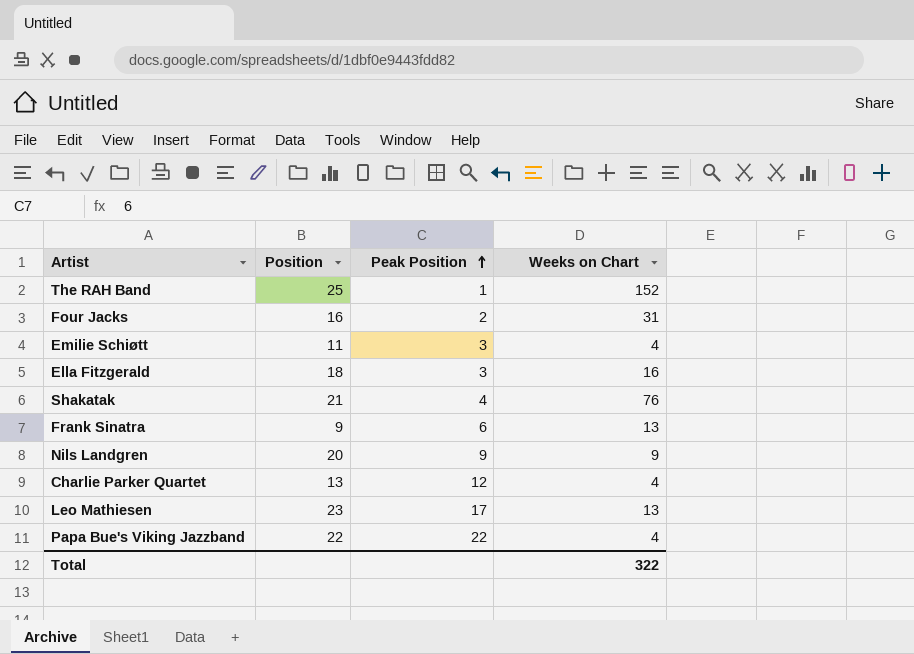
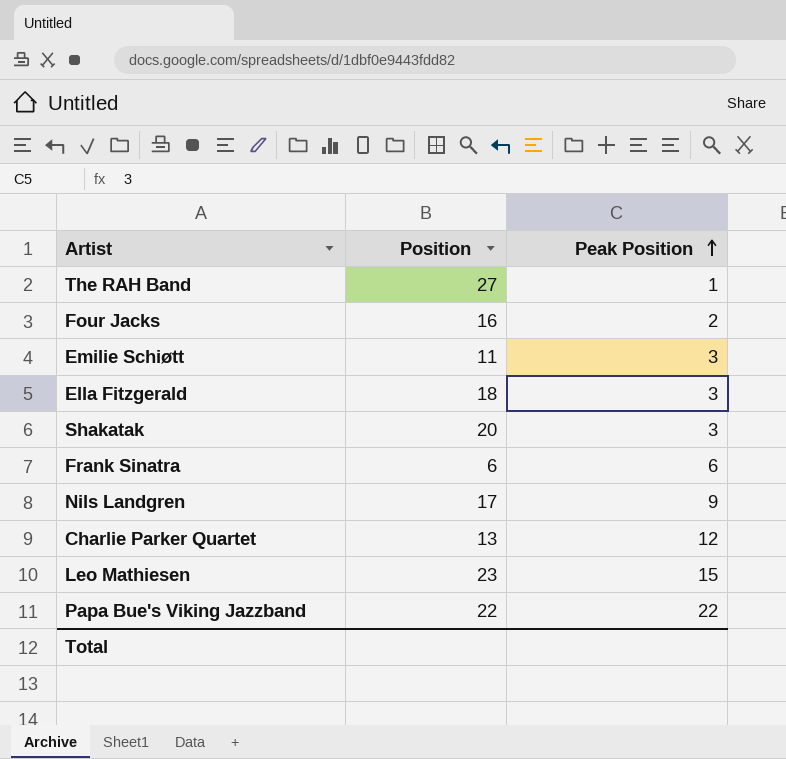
column Weeks on Chart | position: 4 -> none
The RAH Band | Position: 25 -> 27
Shakatak | Position: 21 -> 20
Shakatak | Peak Position: 4 -> 3
Frank Sinatra | Position: 9 -> 6
Nils Landgren | Position: 20 -> 17
Leo Mathiesen | Peak Position: 17 -> 15

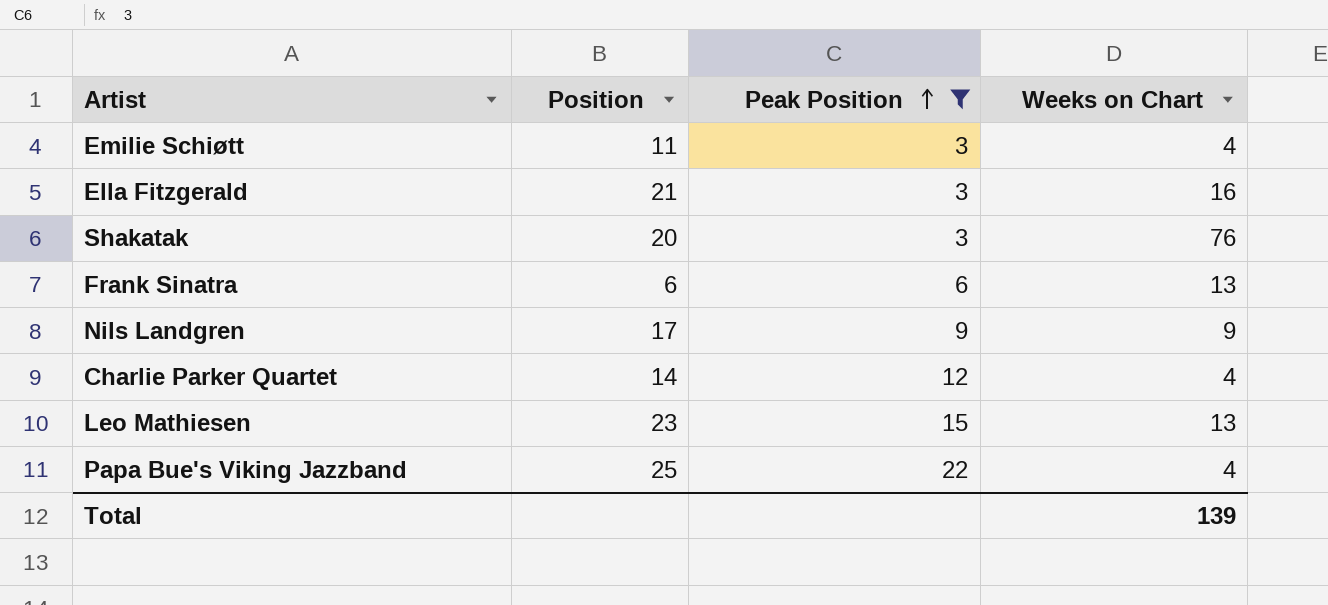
filter: none -> Peak Position >= 3
column Weeks on Chart | position: none -> 4
Ella Fitzgerald | Position: 18 -> 21
Charlie Parker Quartet | Position: 13 -> 14
Papa Bue's Viking Jazzband | Position: 22 -> 25

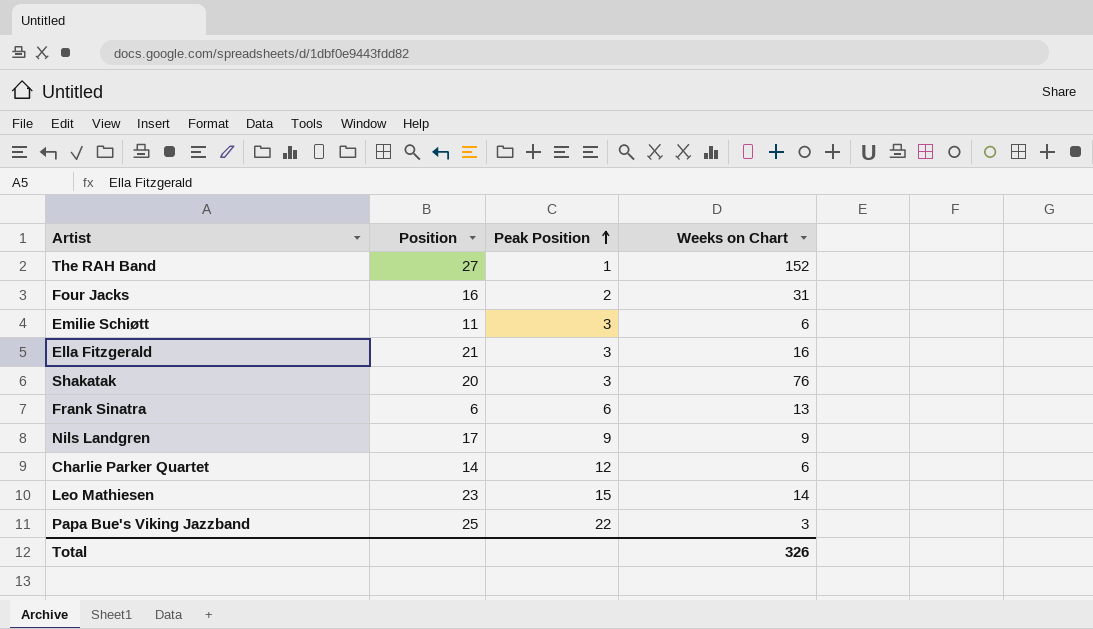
filter: Peak Position >= 3 -> none
Emilie Schiøtt | Weeks on Chart: 4 -> 6
Charlie Parker Quartet | Weeks on Chart: 4 -> 6
Leo Mathiesen | Weeks on Chart: 13 -> 14
Papa Bue's Viking Jazzband | Weeks on Chart: 4 -> 3
Total | Weeks on Chart: 139 -> 326

